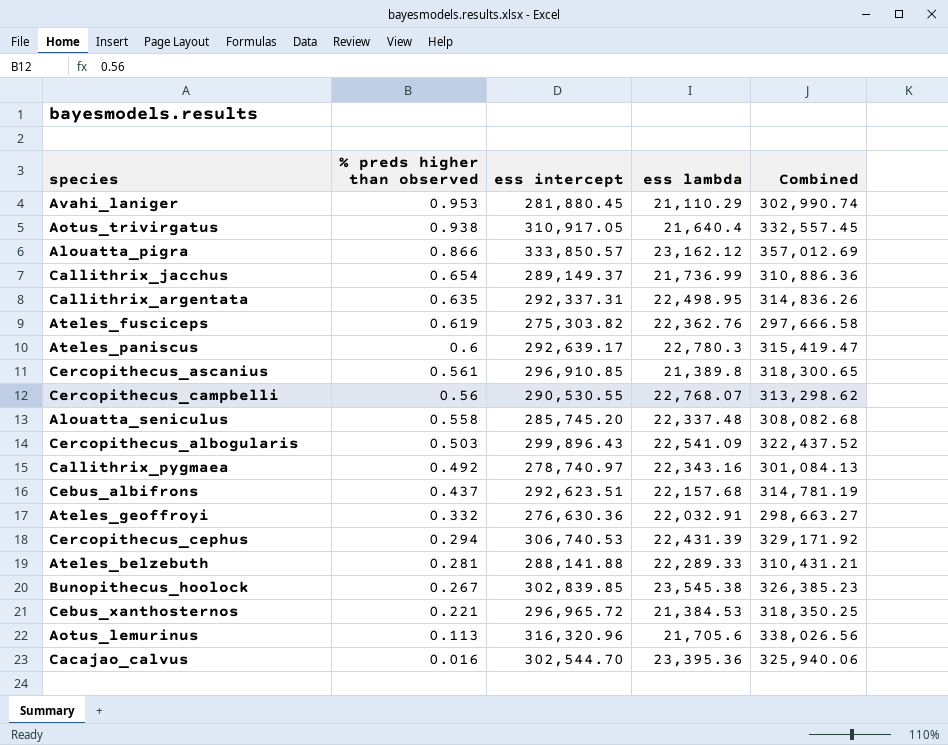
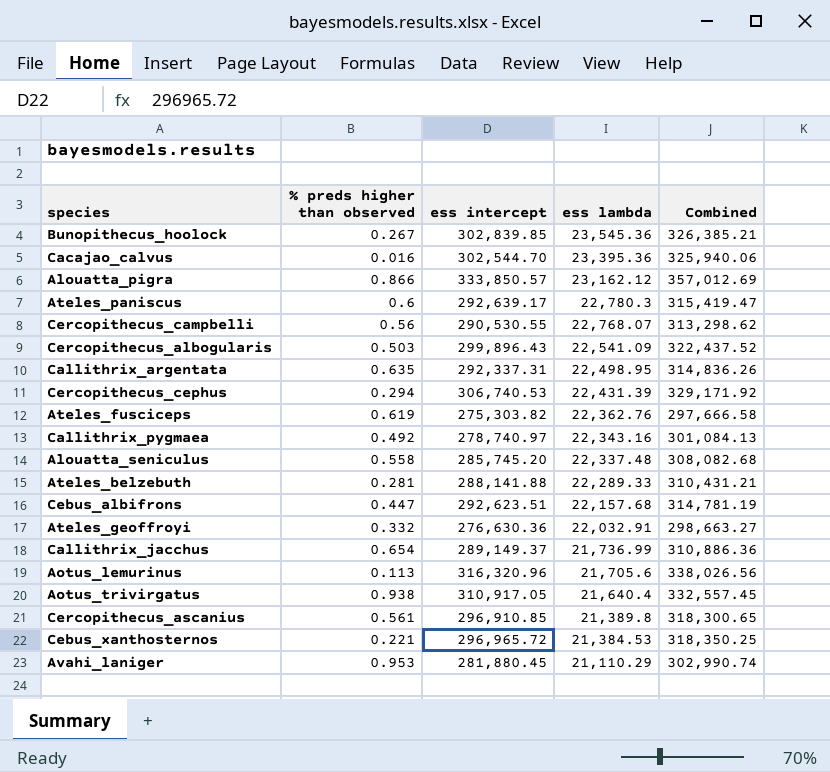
row order: % preds higher than observed descending -> ess lambda descending
Bunopithecus_hoolock | ess lambda: 23,545.38 -> 23,545.36
Bunopithecus_hoolock | Combined: 326,385.23 -> 326,385.21
Cebus_albifrons | % preds higher than observed: 0.437 -> 0.447

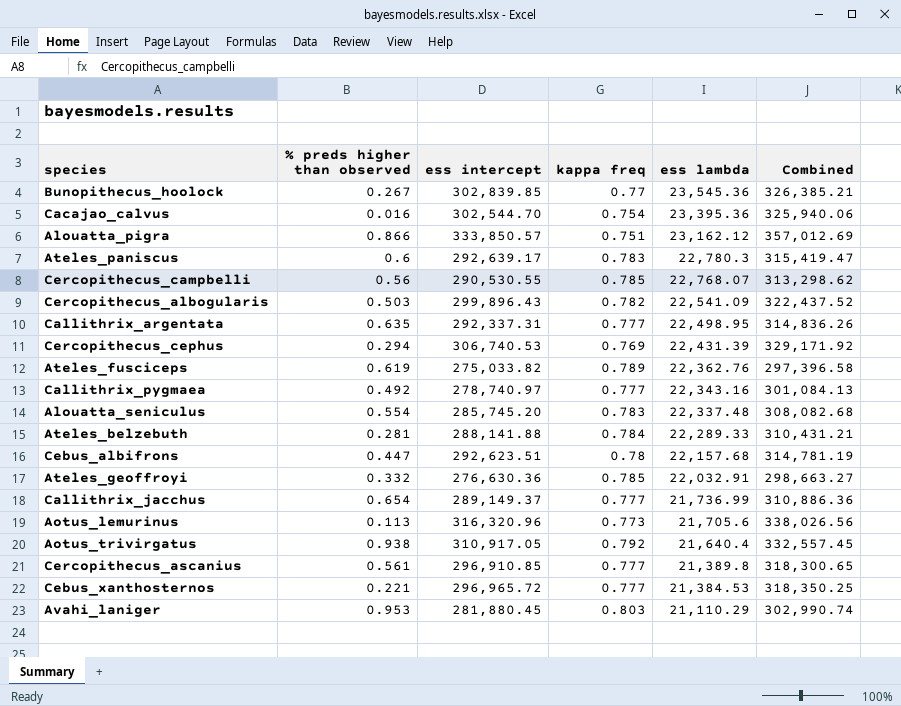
column kappa freq | position: none -> 4
Ateles_fusciceps | ess intercept: 275,303.82 -> 275,033.82
Ateles_fusciceps | Combined: 297,666.58 -> 297,396.58
Alouatta_seniculus | % preds higher than observed: 0.558 -> 0.554

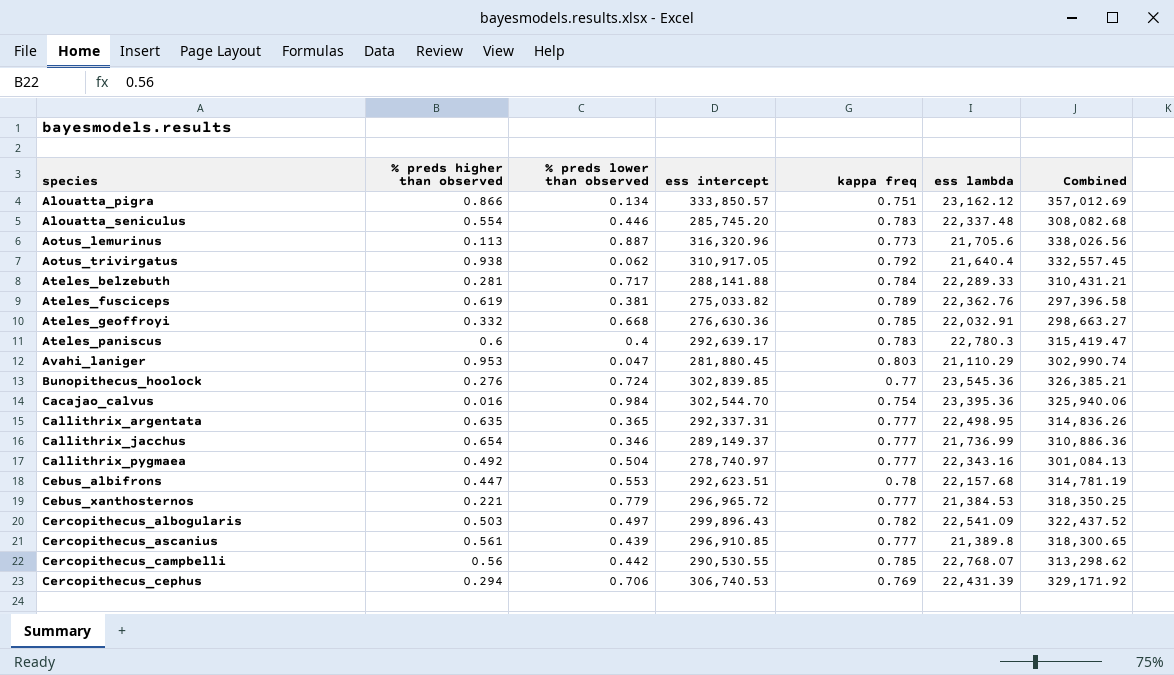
row order: ess lambda descending -> species ascending
column % preds lower than observed | position: none -> 3
Bunopithecus_hoolock | % preds higher than observed: 0.267 -> 0.276

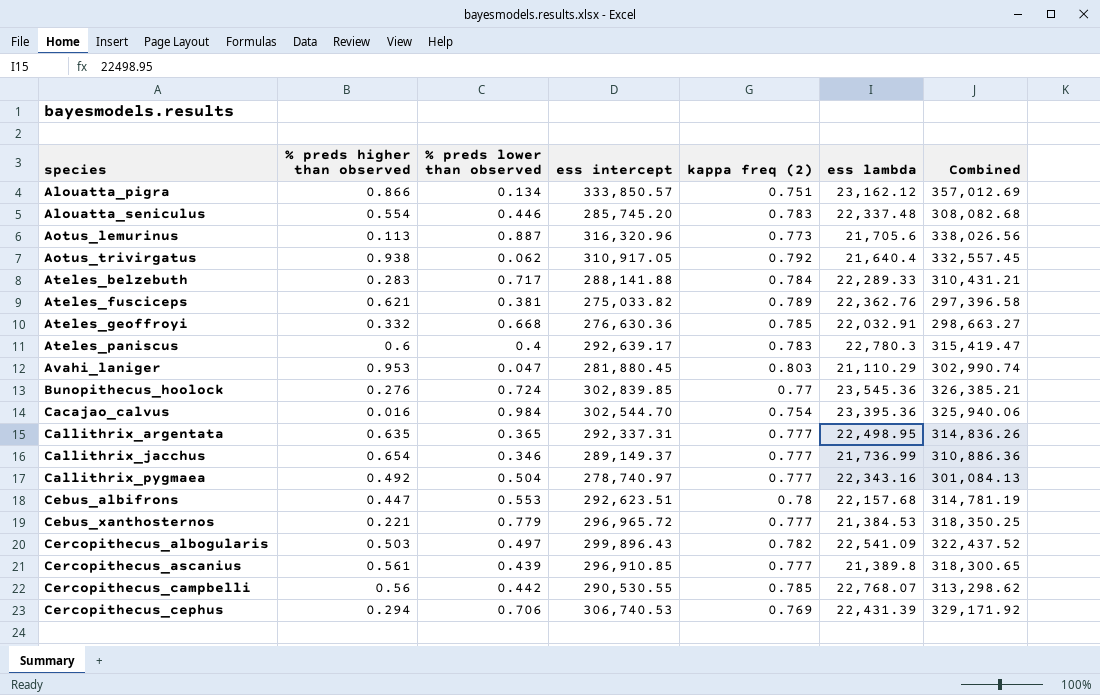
column name: kappa freq -> kappa freq (2)
Ateles_belzebuth | % preds higher than observed: 0.281 -> 0.283
Ateles_fusciceps | % preds higher than observed: 0.619 -> 0.621

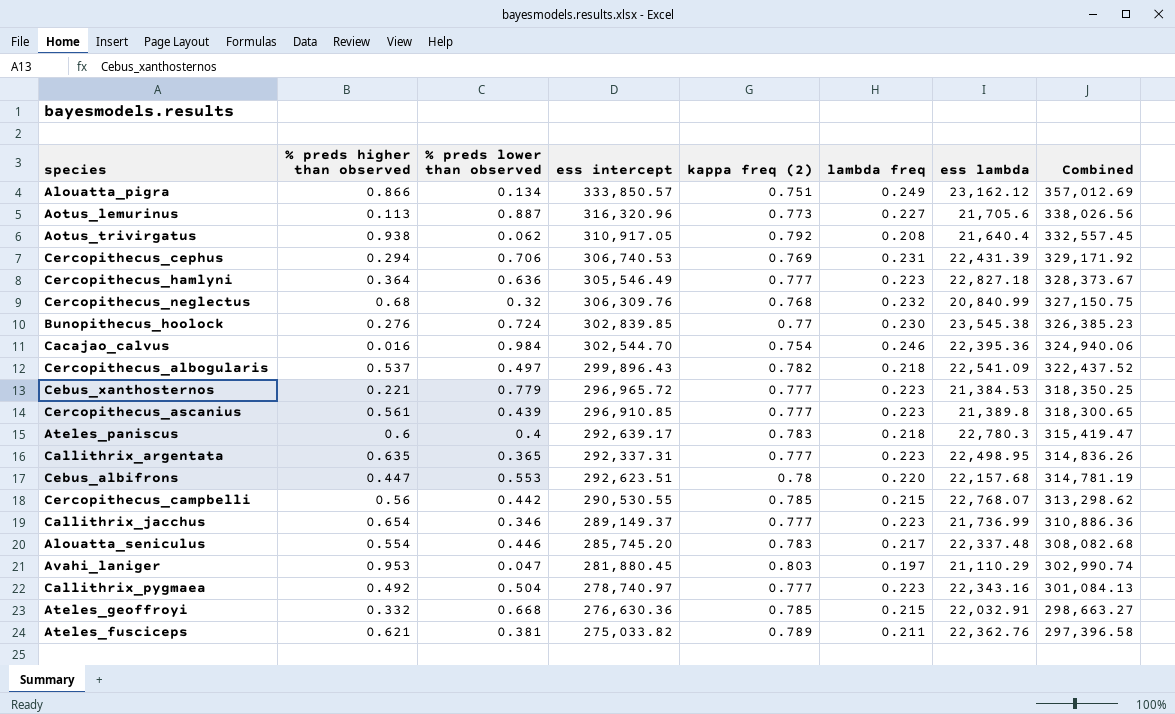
row order: species ascending -> Combined descending
column lambda freq | position: none -> 6
row Ateles_belzebuth: 0.283 | 0.717 | 288,141.88 | 0.784 | 22,289.33 | 310,431.21 -> none
row Cercopithecus_hamlyni: none -> 0.364 | 0.636 | 305,546.49 | 0.777 | 0.223 | 22,827.18 | 328,373.67
row Cercopithecus_neglectus: none -> 0.68 | 0.32 | 306,309.76 | 0.768 | 0.232 | 20,840.99 | 327,150.75
Bunopithecus_hoolock | ess lambda: 23,545.36 -> 23,545.38
Bunopithecus_hoolock | Combined: 326,385.21 -> 326,385.23
Cacajao_calvus | ess lambda: 23,395.36 -> 22,395.36
Cacajao_calvus | Combined: 325,940.06 -> 324,940.06
Cercopithecus_albogularis | % preds higher than observed: 0.503 -> 0.537

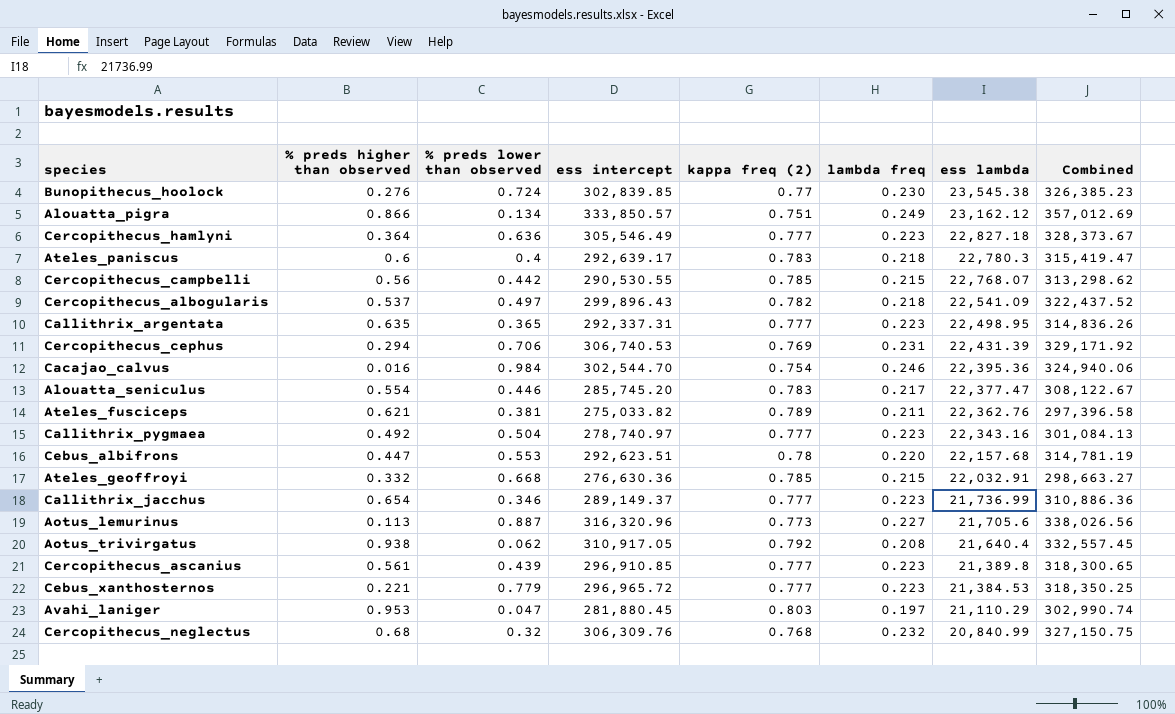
row order: Combined descending -> ess lambda descending
Alouatta_seniculus | ess lambda: 22,337.48 -> 22,377.47
Alouatta_seniculus | Combined: 308,082.68 -> 308,122.67

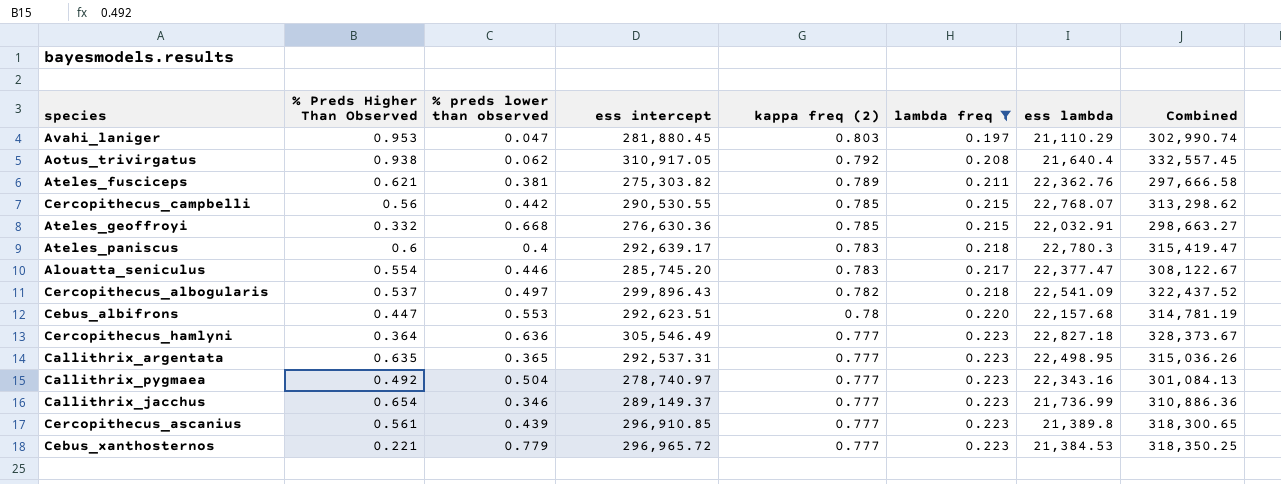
filter: none -> lambda freq <= 0.223
row order: ess lambda descending -> kappa freq (2) descending
column name: % preds higher than observed -> % Preds Higher Than Observed
Ateles_fusciceps | ess intercept: 275,033.82 -> 275,303.82
Ateles_fusciceps | Combined: 297,396.58 -> 297,666.58
Callithrix_argentata | ess intercept: 292,337.31 -> 292,537.31
Callithrix_argentata | Combined: 314,836.26 -> 315,036.26

